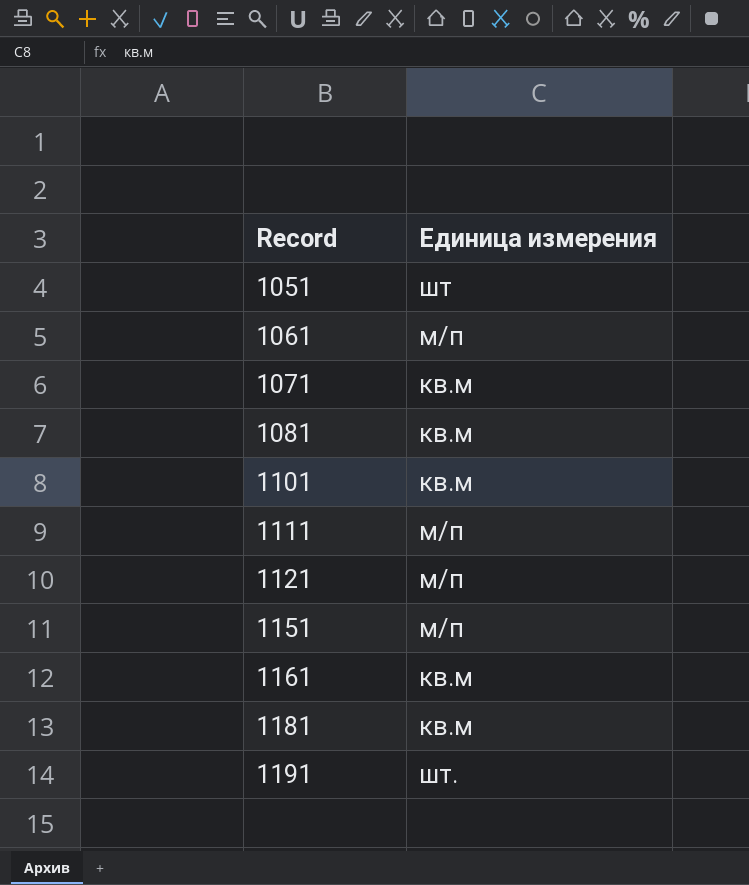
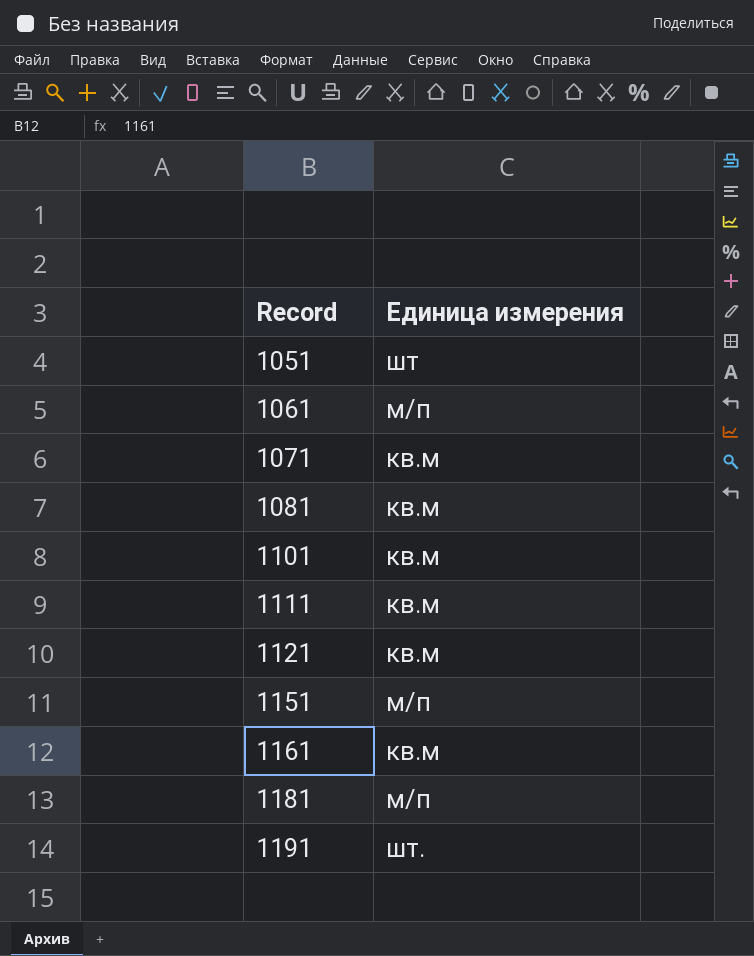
1111 | Единица измерения: м/п -> кв.м
1121 | Единица измерения: м/п -> кв.м
1181 | Единица измерения: кв.м -> м/п

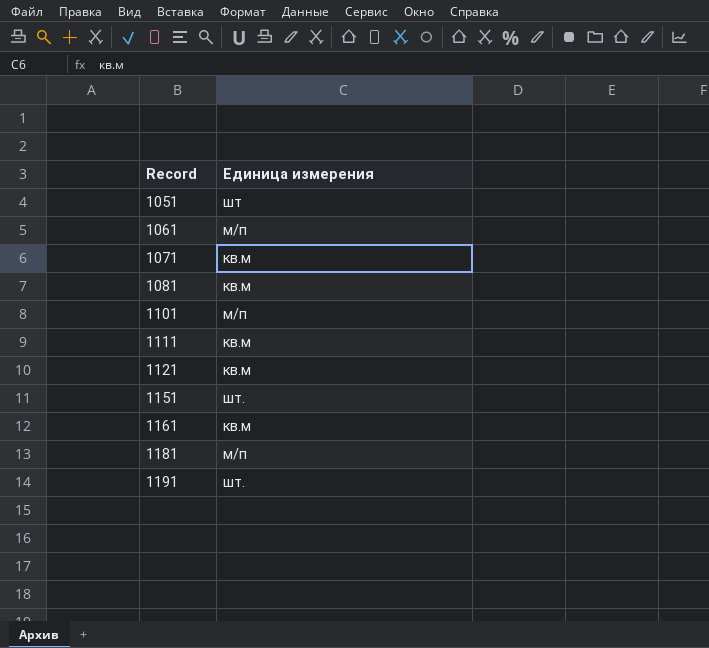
1101 | Единица измерения: кв.м -> м/п
1151 | Единица измерения: м/п -> шт.

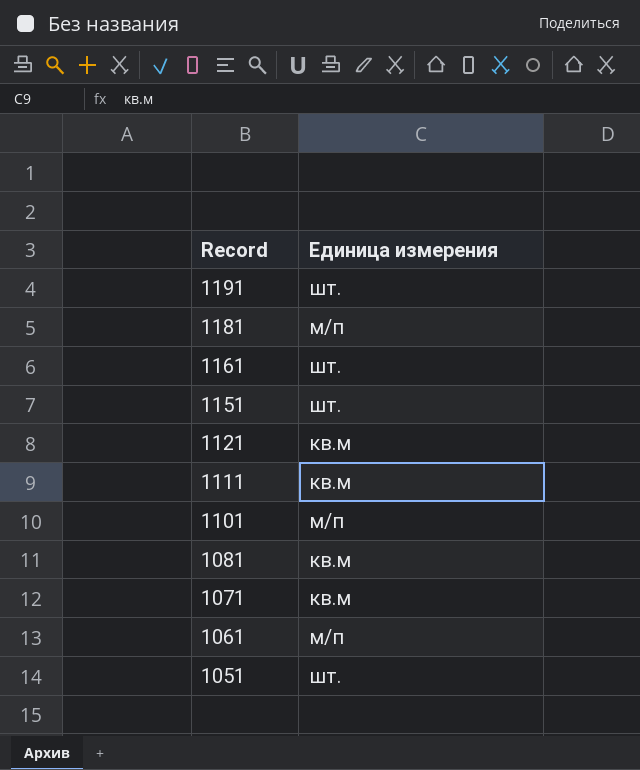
row order: Record ascending -> Record descending
1161 | Единица измерения: кв.м -> шт.
1051 | Единица измерения: шт -> шт.

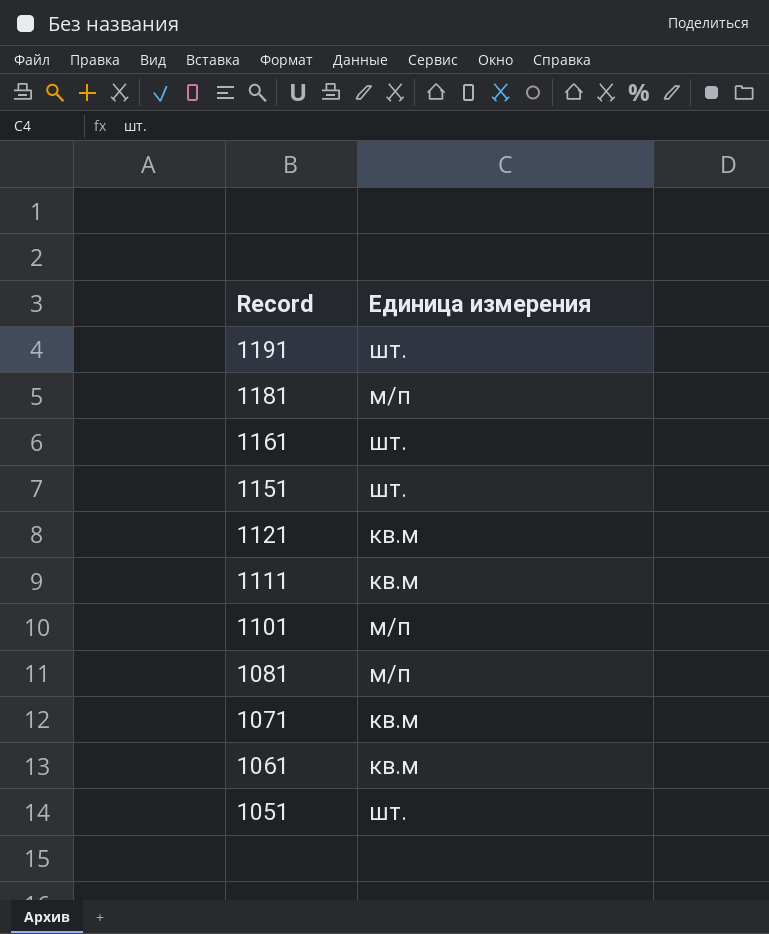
1081 | Единица измерения: кв.м -> м/п
1061 | Единица измерения: м/п -> кв.м

